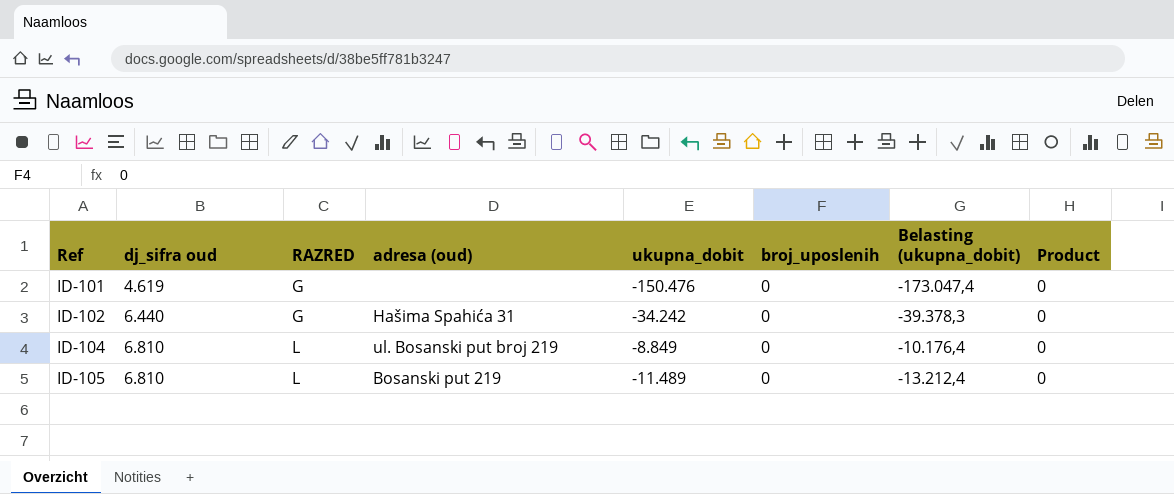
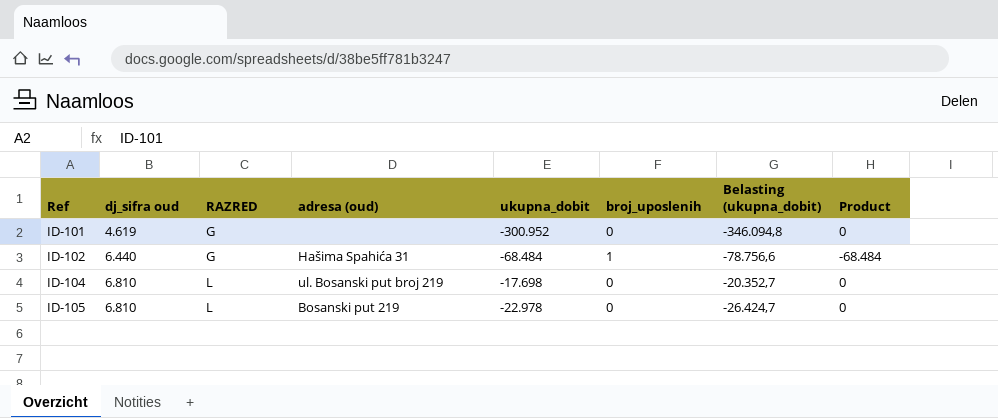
ID-101 | ukupna_dobit: -150.476 -> -300.952
ID-101 | Belasting (ukupna_dobit): -173.047,4 -> -346.094,8
ID-102 | ukupna_dobit: -34.242 -> -68.484
ID-102 | broj_uposlenih: 0 -> 1
ID-102 | Belasting (ukupna_dobit): -39.378,3 -> -78.756,6
ID-102 | Product: 0 -> -68.484
ID-104 | ukupna_dobit: -8.849 -> -17.698
ID-104 | Belasting (ukupna_dobit): -10.176,4 -> -20.352,7
ID-105 | ukupna_dobit: -11.489 -> -22.978
ID-105 | Belasting (ukupna_dobit): -13.212,4 -> -26.424,7

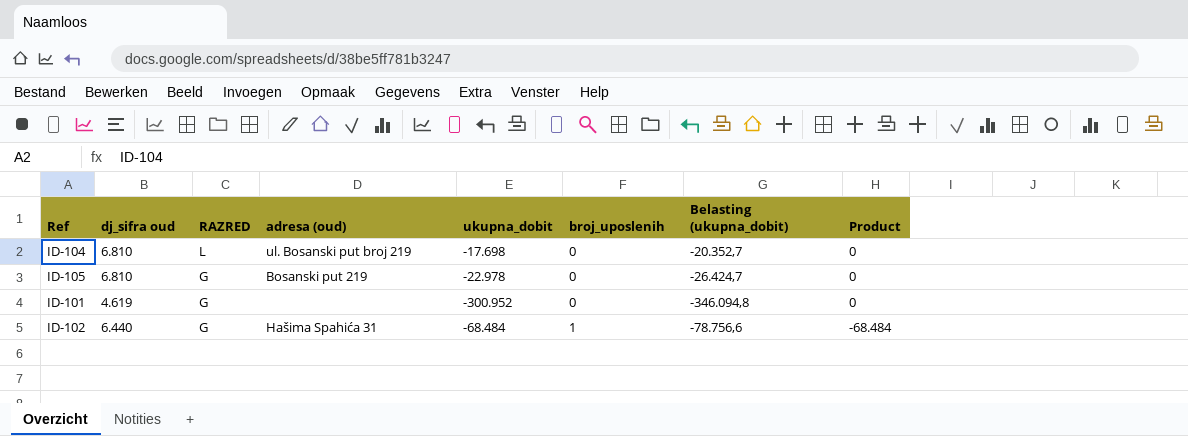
row order: Ref ascending -> RAZRED descending
ID-105 | RAZRED: L -> G

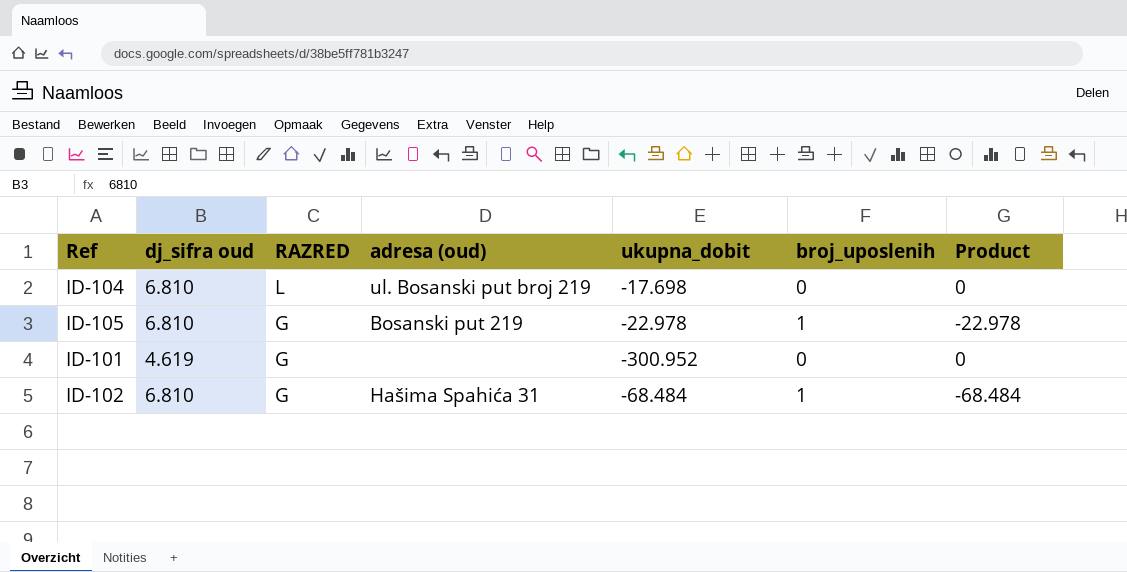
column Belasting (ukupna_dobit) | formula: [ukupna_dobit] * 1,15 -> none
ID-105 | broj_uposlenih: 0 -> 1
ID-105 | Product: 0 -> -22.978
ID-102 | dj_sifra oud: 6.440 -> 6.810

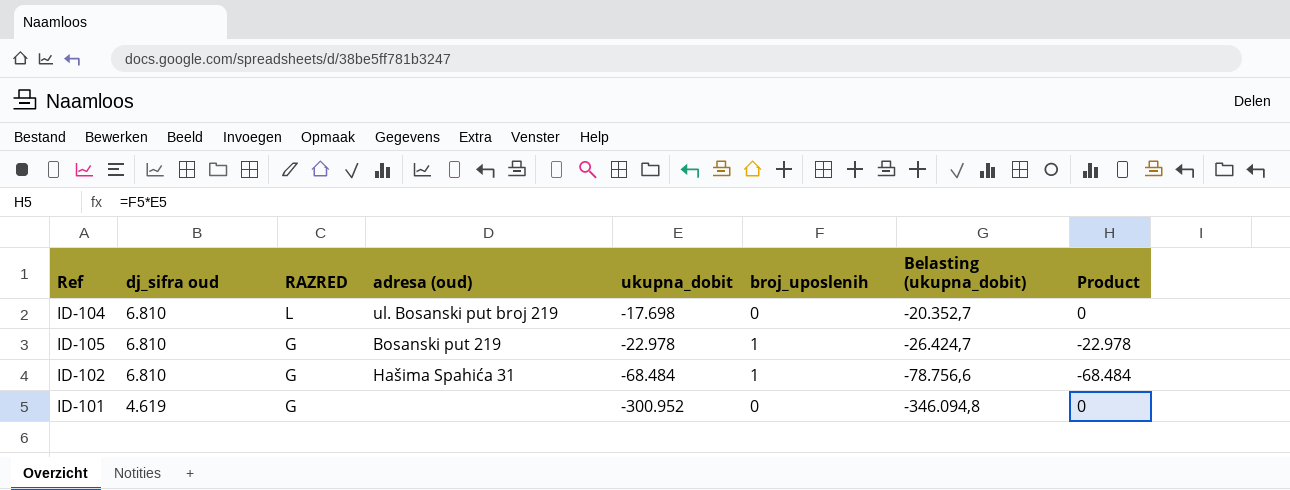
row order: RAZRED descending -> dj_sifra oud descending
column Belasting (ukupna_dobit) | formula: none -> [ukupna_dobit] * 1,15

